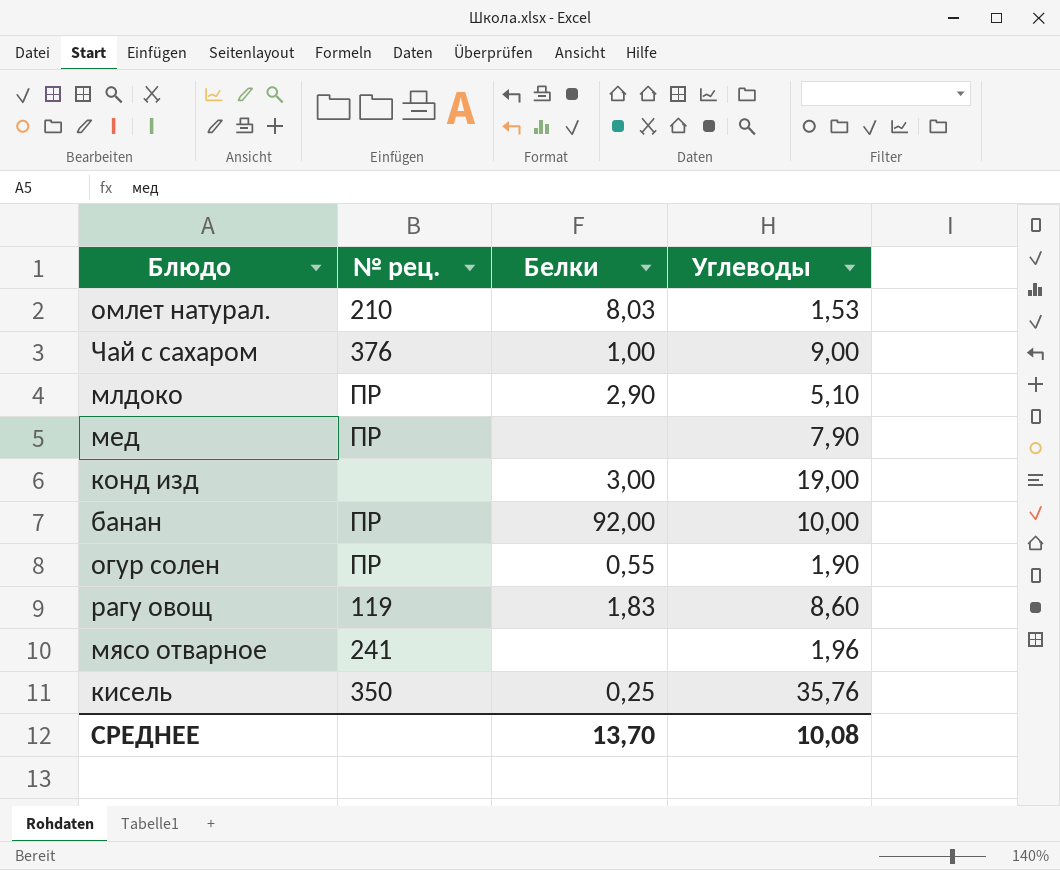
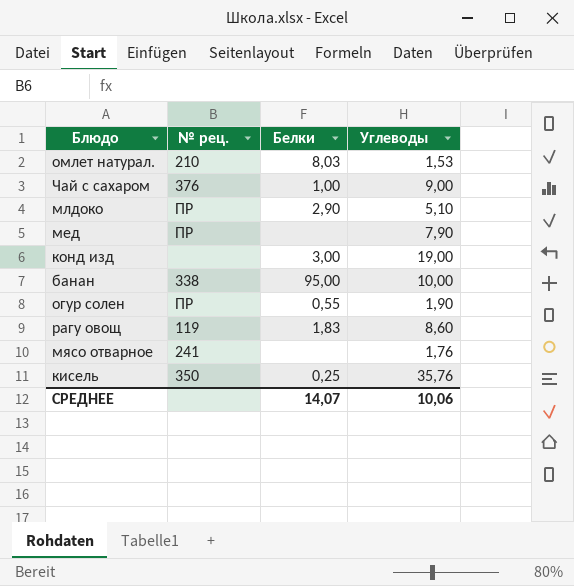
банан | № рец.: ПР -> 338
банан | Белки: 92,00 -> 95,00
мясо отварное | Углеводы: 1,96 -> 1,76
СРЕДНЕЕ | Белки: 13,70 -> 14,07
СРЕДНЕЕ | Углеводы: 10,08 -> 10,06

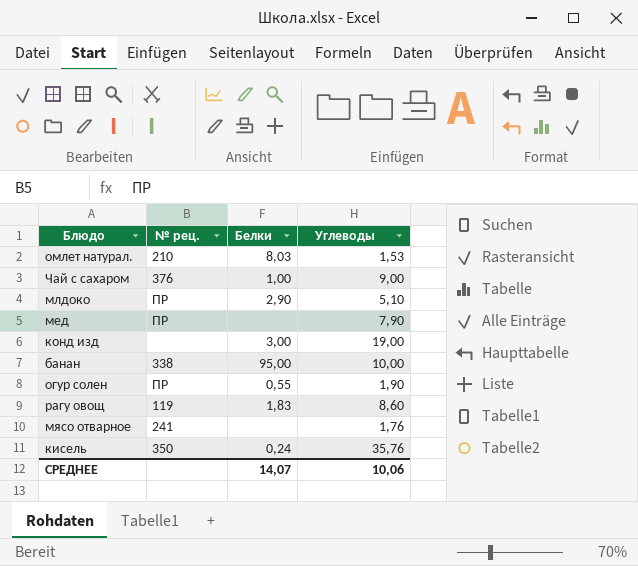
кисель | Белки: 0,25 -> 0,24

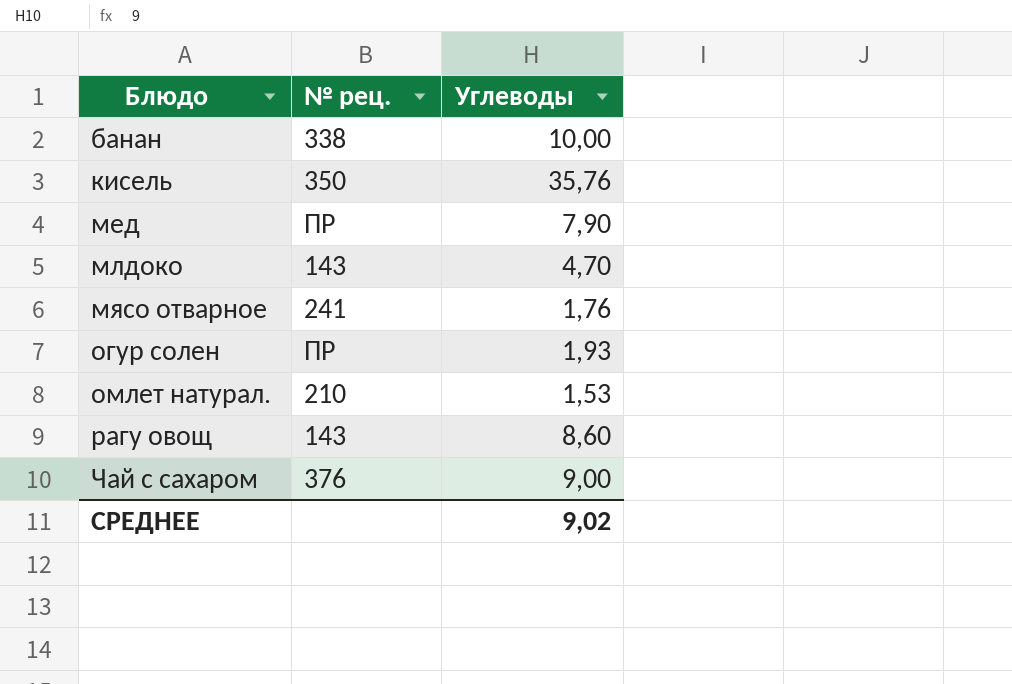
row order: none -> Блюдо ascending
column Белки | position: 3 -> none
row конд изд: none | 3,00 | 19,00 -> none
млдоко | № рец.: ПР -> 143
млдоко | Углеводы: 5,10 -> 4,70
огур солен | Углеводы: 1,90 -> 1,93
рагу овощ | № рец.: 119 -> 143
СРЕДНЕЕ | Углеводы: 10,06 -> 9,02

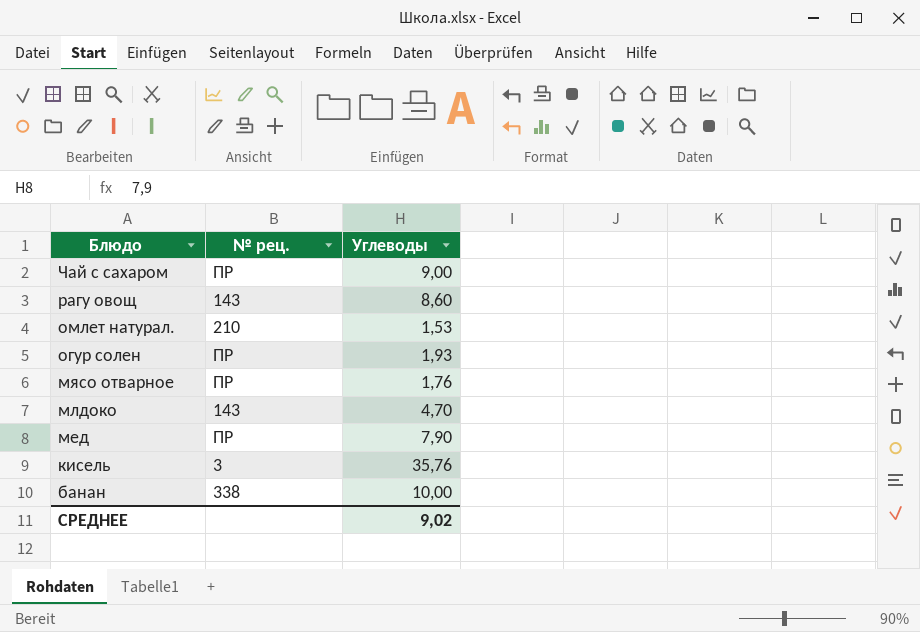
row order: Блюдо ascending -> Блюдо descending
Чай с сахаром | № рец.: 376 -> ПР
мясо отварное | № рец.: 241 -> ПР
кисель | № рец.: 350 -> 3

